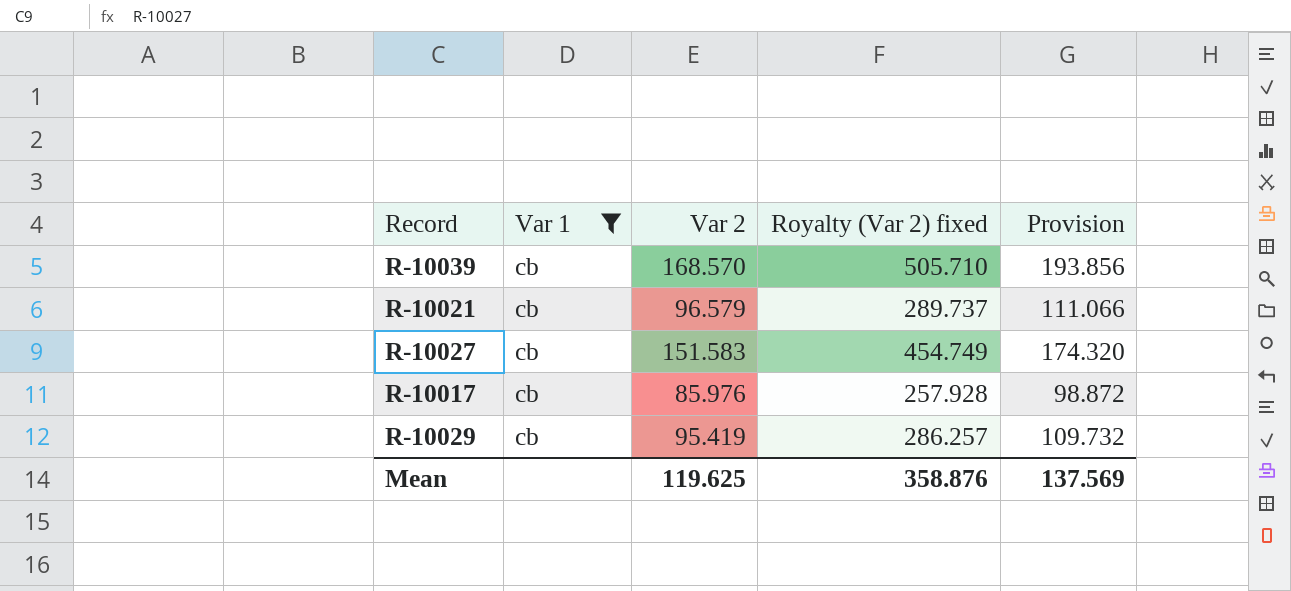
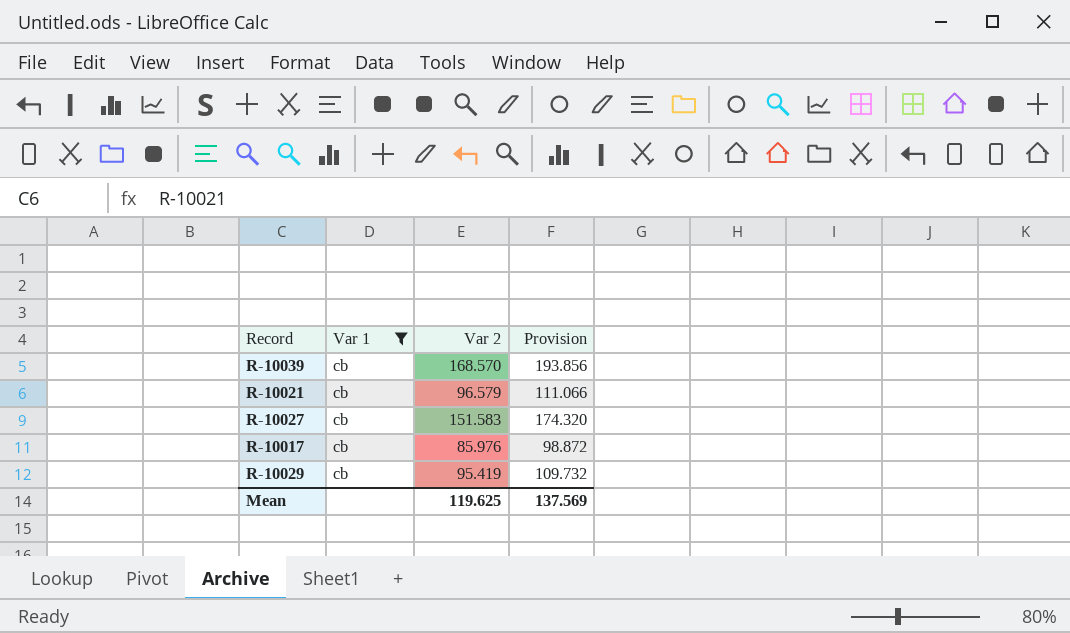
column Royalty (Var 2) fixed | formula: [Var 2] * 3 -> none

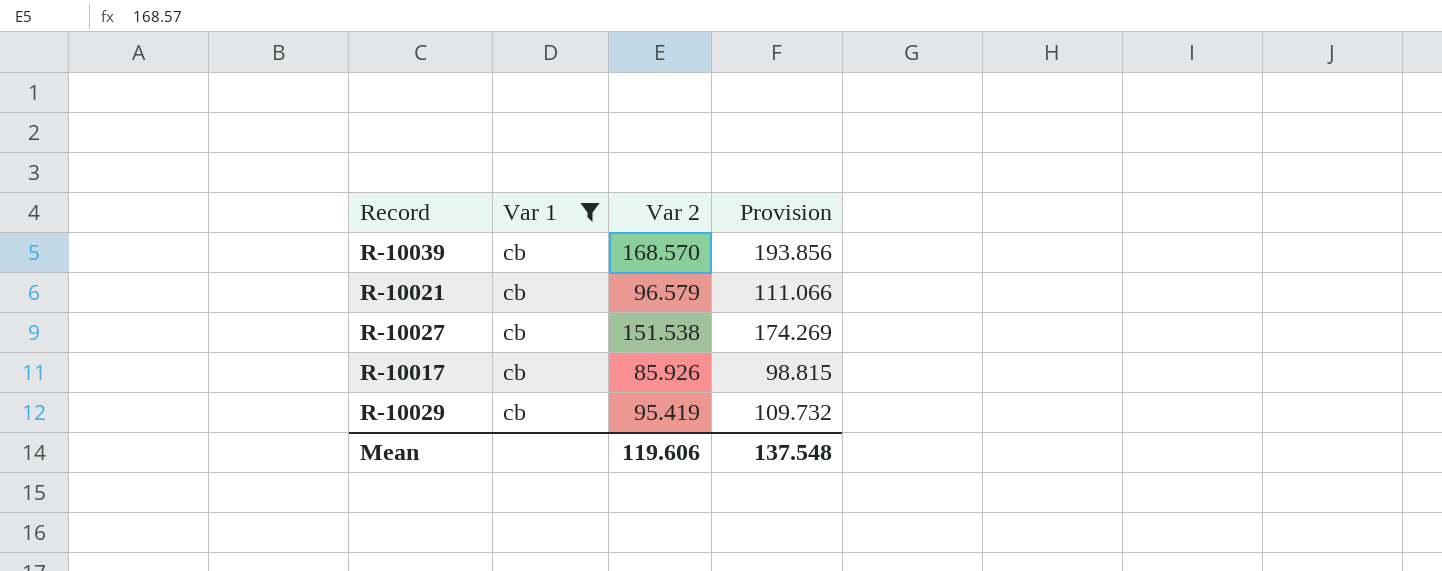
R-10027 | Var 2: 151.583 -> 151.538
R-10027 | Provision: 174.320 -> 174.269
R-10017 | Var 2: 85.976 -> 85.926
R-10017 | Provision: 98.872 -> 98.815
Mean | Var 2: 119.625 -> 119.606
Mean | Provision: 137.569 -> 137.548

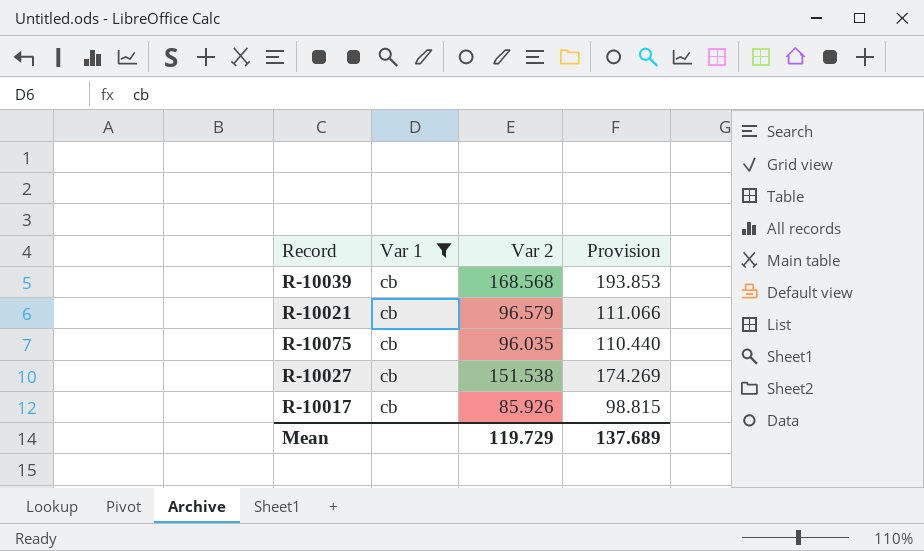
row R-10029: cb | 95.419 | 109.732 -> none
R-10039 | Var 2: 168.570 -> 168.568
R-10039 | Provision: 193.856 -> 193.853
row R-10075: none -> cb | 96.035 | 110.440
Mean | Var 2: 119.606 -> 119.729
Mean | Provision: 137.548 -> 137.689

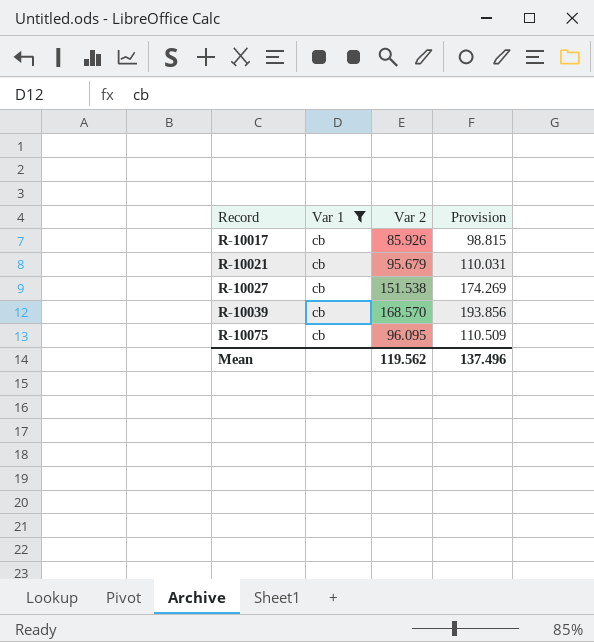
row order: none -> Record ascending
R-10021 | Var 2: 96.579 -> 95.679
R-10021 | Provision: 111.066 -> 110.031
R-10039 | Var 2: 168.568 -> 168.570
R-10039 | Provision: 193.853 -> 193.856
R-10075 | Var 2: 96.035 -> 96.095
R-10075 | Provision: 110.440 -> 110.509
Mean | Var 2: 119.729 -> 119.562
Mean | Provision: 137.689 -> 137.496

